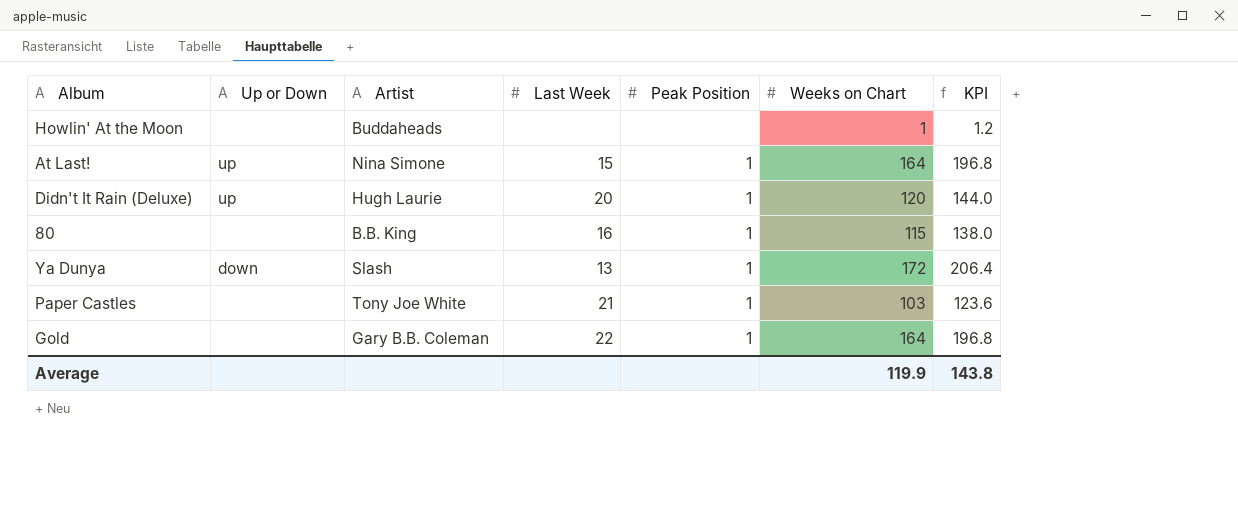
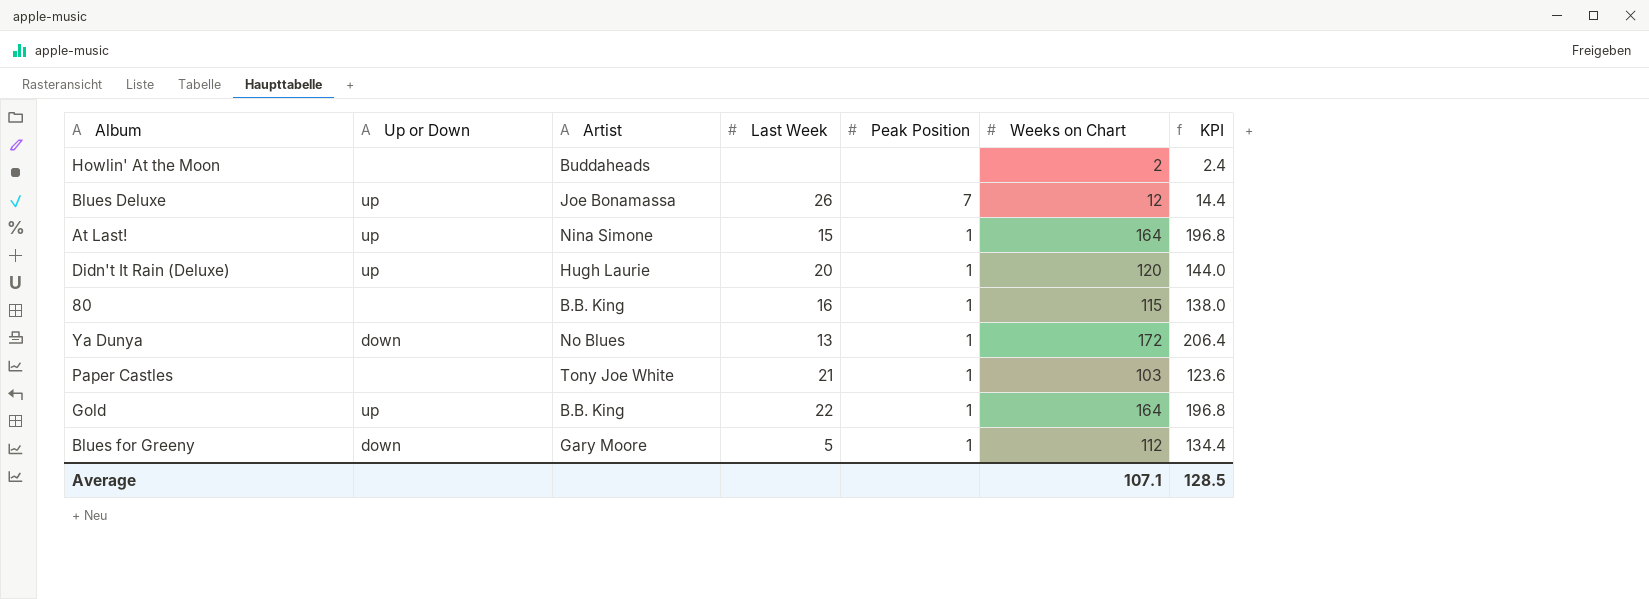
Howlin' At the Moon | Weeks on Chart: 1 -> 2
Howlin' At the Moon | KPI: 1.2 -> 2.4
row Blues Deluxe: none -> up | Joe Bonamassa | 26 | 7 | 12 | 14.4
Ya Dunya | Artist: Slash -> No Blues
Gold | Up or Down: none -> up
Gold | Artist: Gary B.B. Coleman -> B.B. King
row Blues for Greeny: none -> down | Gary Moore | 5 | 1 | 112 | 134.4
Average | Weeks on Chart: 119.9 -> 107.1
Average | KPI: 143.8 -> 128.5

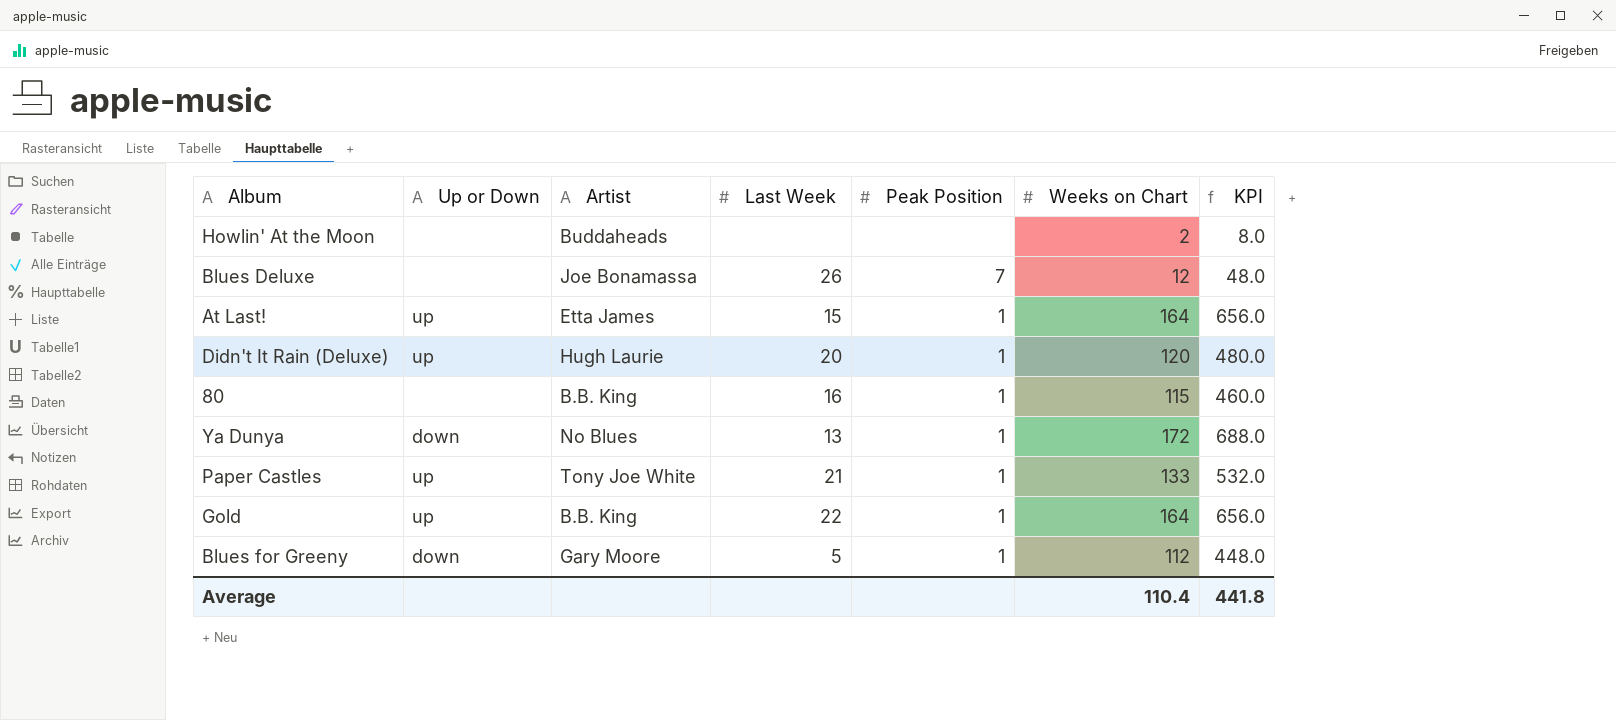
column KPI | formula: [Weeks on Chart] * 1.2 -> [Weeks on Chart] * 4
Blues Deluxe | Up or Down: up -> none
At Last! | Artist: Nina Simone -> Etta James
Paper Castles | Up or Down: none -> up
Paper Castles | Weeks on Chart: 103 -> 133
Average | Weeks on Chart: 107.1 -> 110.4
Average | KPI: 128.5 -> 441.8

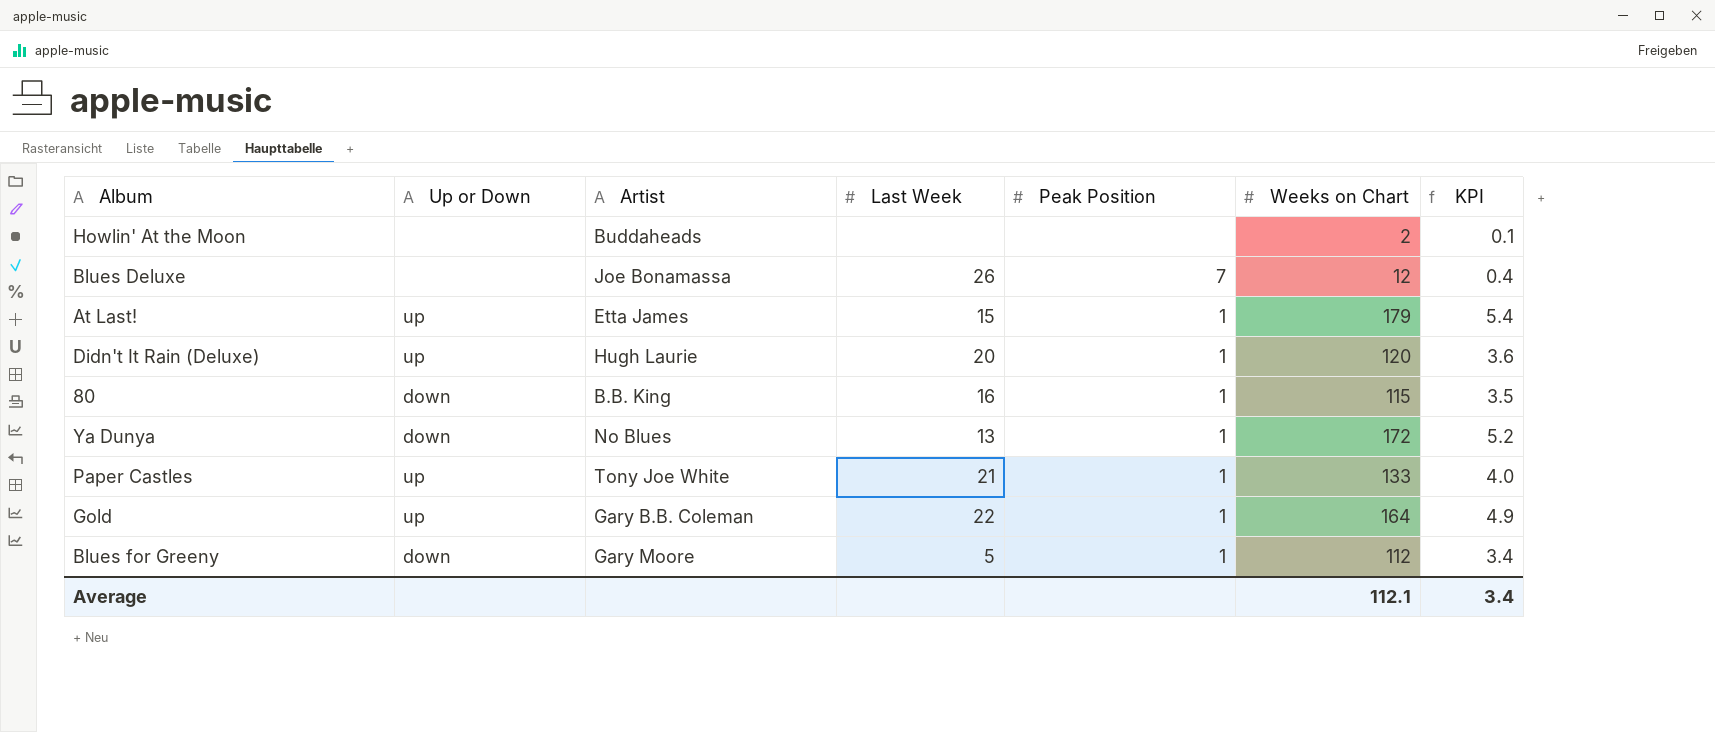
column KPI | formula: [Weeks on Chart] * 4 -> [Weeks on Chart] * 0.03
At Last! | Weeks on Chart: 164 -> 179
80 | Up or Down: none -> down
Gold | Artist: B.B. King -> Gary B.B. Coleman
Average | Weeks on Chart: 110.4 -> 112.1
Average | KPI: 441.8 -> 3.4

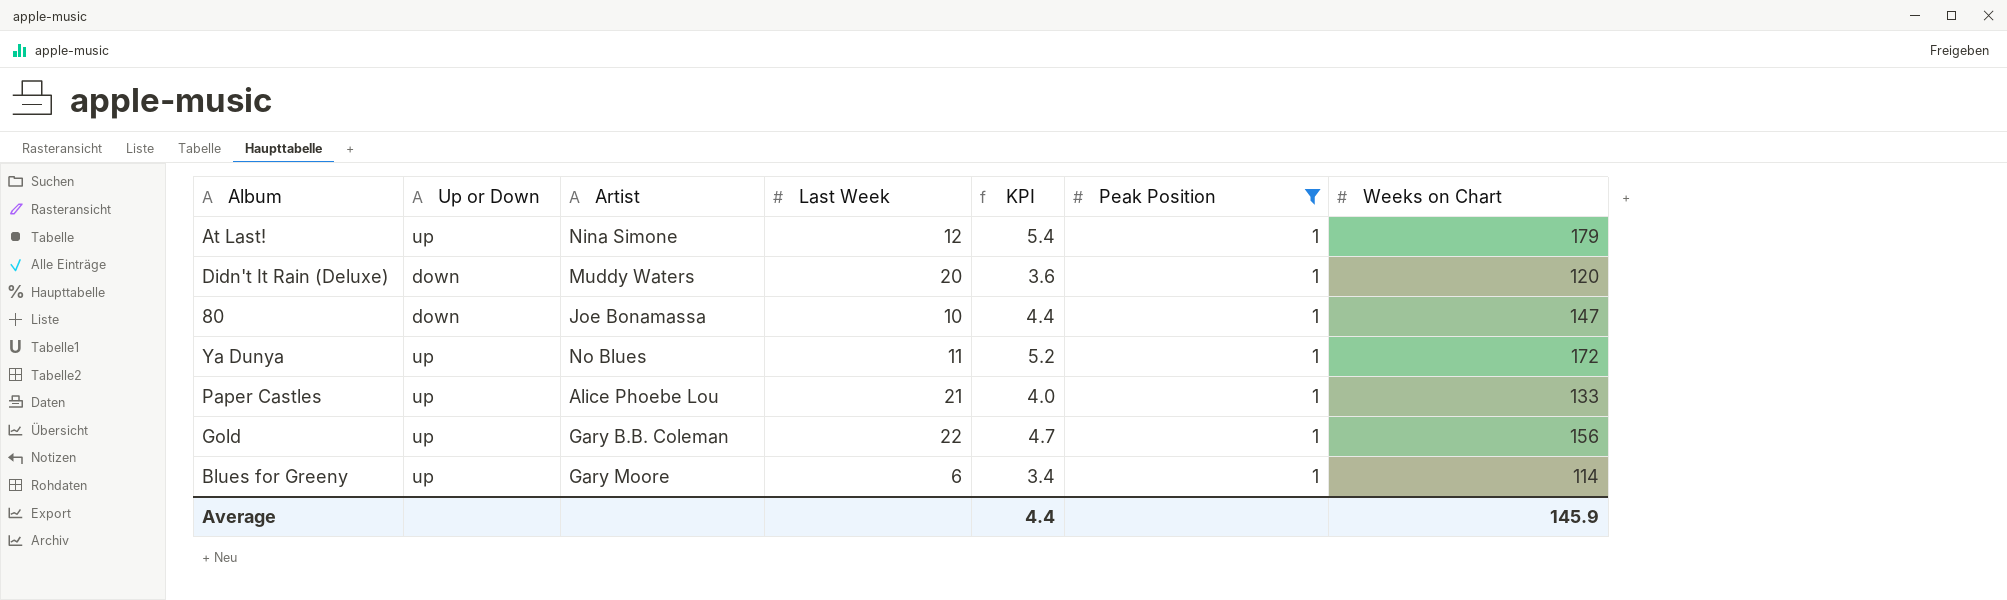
filter: none -> Peak Position = 1
column KPI | position: 7 -> 5
At Last! | Artist: Etta James -> Nina Simone
At Last! | Last Week: 15 -> 12
Didn't It Rain (Deluxe) | Up or Down: up -> down
Didn't It Rain (Deluxe) | Artist: Hugh Laurie -> Muddy Waters
80 | Artist: B.B. King -> Joe Bonamassa
80 | Last Week: 16 -> 10
80 | KPI: 3.5 -> 4.4
80 | Weeks on Chart: 115 -> 147
Ya Dunya | Up or Down: down -> up
Ya Dunya | Last Week: 13 -> 11
Paper Castles | Artist: Tony Joe White -> Alice Phoebe Lou
Gold | KPI: 4.9 -> 4.7
Gold | Weeks on Chart: 164 -> 156
Blues for Greeny | Up or Down: down -> up
Blues for Greeny | Last Week: 5 -> 6
Blues for Greeny | Weeks on Chart: 112 -> 114
Average | KPI: 3.4 -> 4.4
Average | Weeks on Chart: 112.1 -> 145.9

